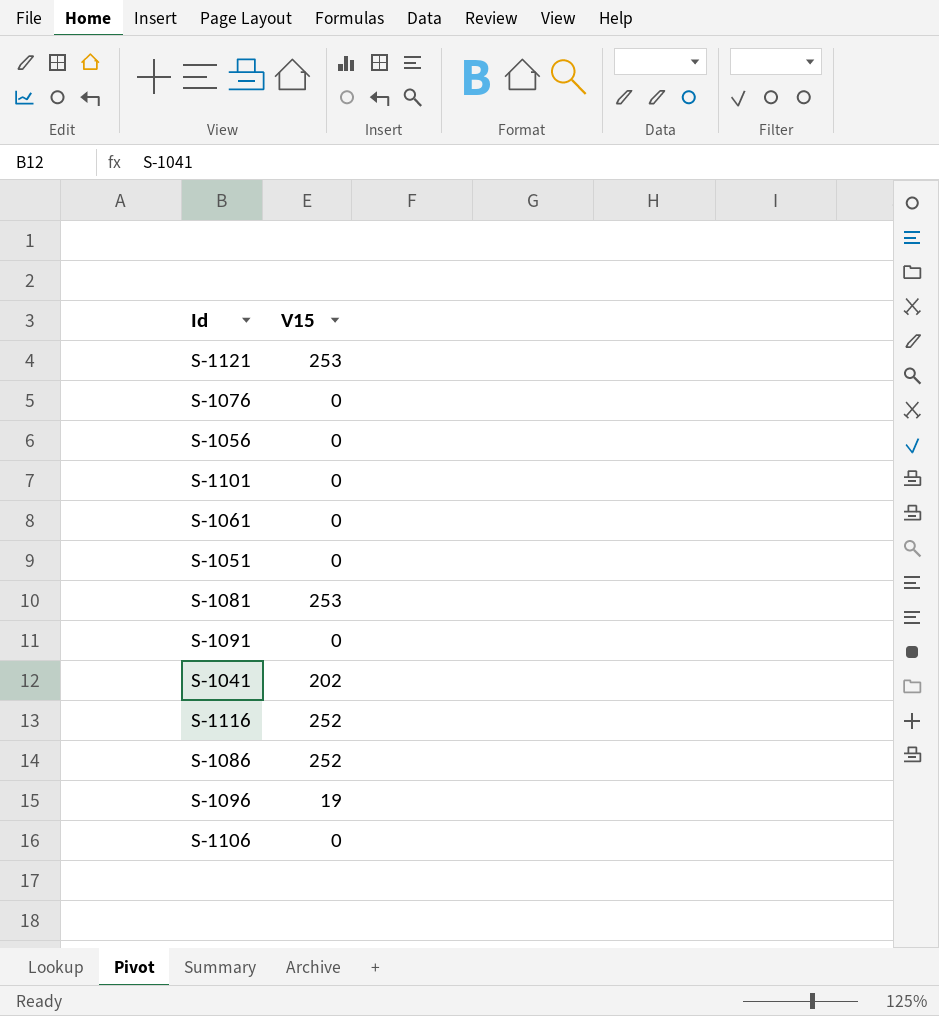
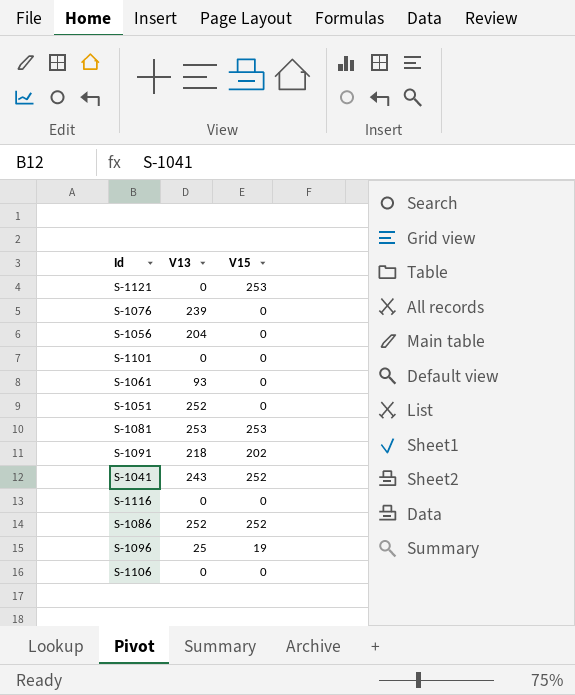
column V13 | position: none -> 2
S-1091 | V15: 0 -> 202
S-1041 | V15: 202 -> 252
S-1116 | V15: 252 -> 0

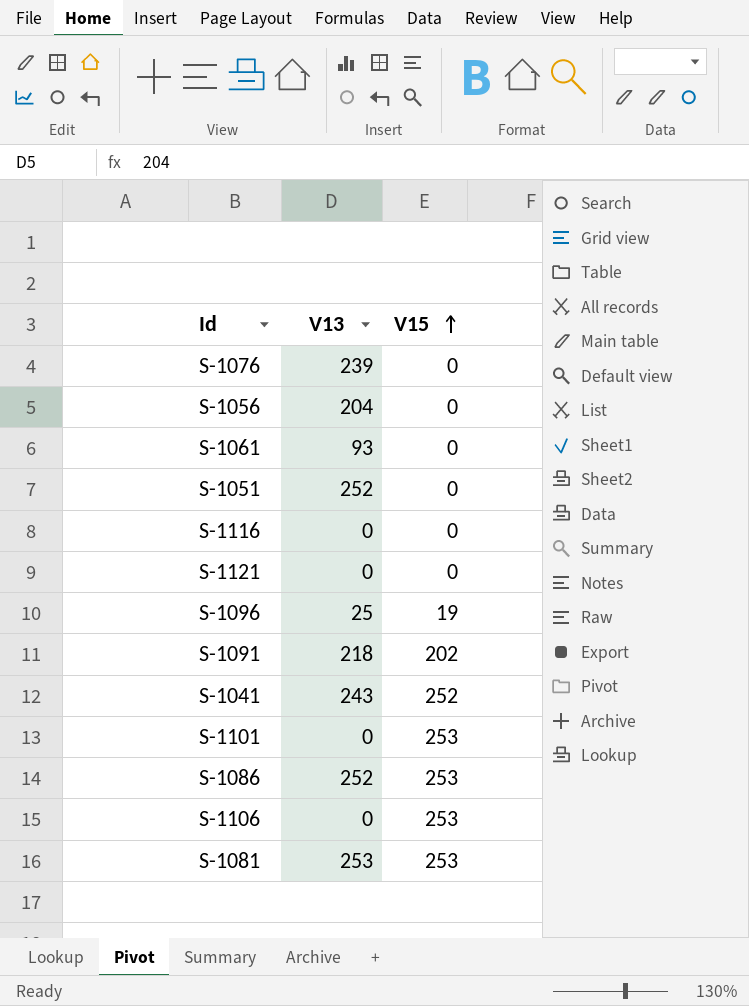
row order: none -> V15 ascending
S-1121 | V15: 253 -> 0
S-1101 | V15: 0 -> 253
S-1086 | V15: 252 -> 253
S-1106 | V15: 0 -> 253

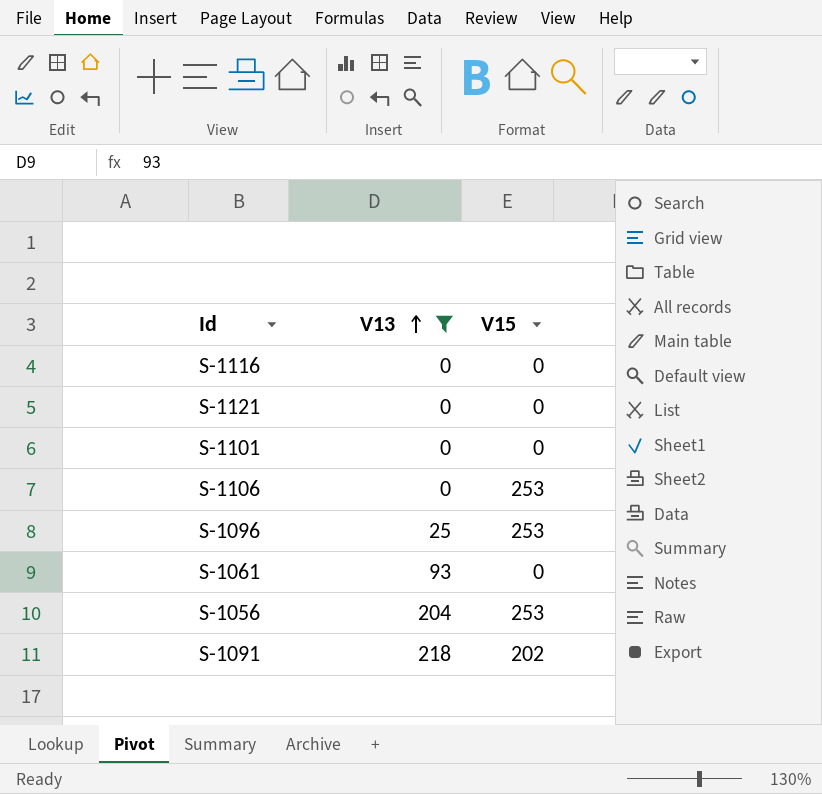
filter: none -> V13 <= 218
row order: V15 ascending -> V13 ascending
S-1101 | V15: 253 -> 0
S-1096 | V15: 19 -> 253
S-1056 | V15: 0 -> 253

